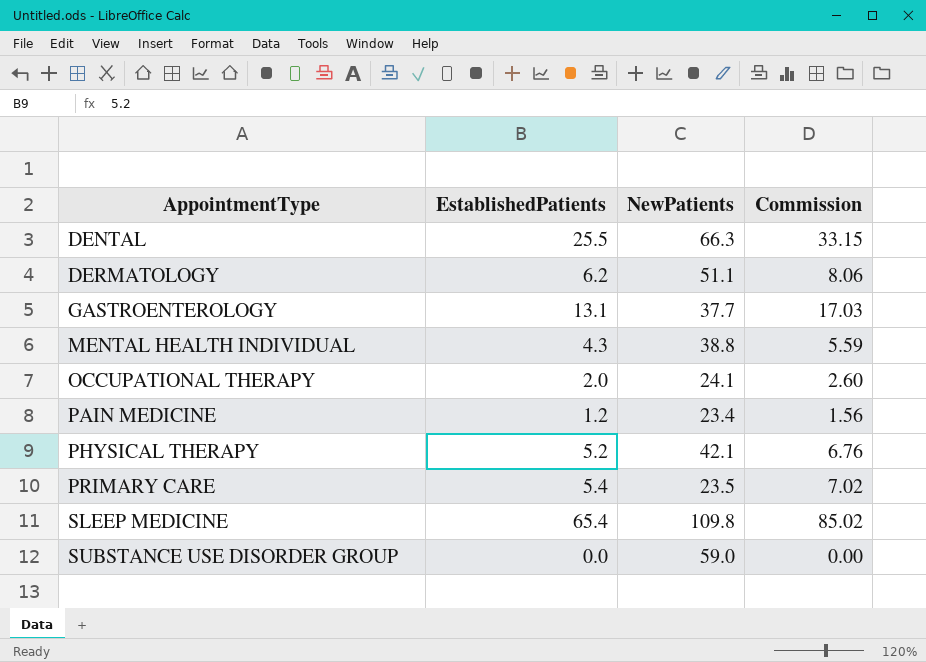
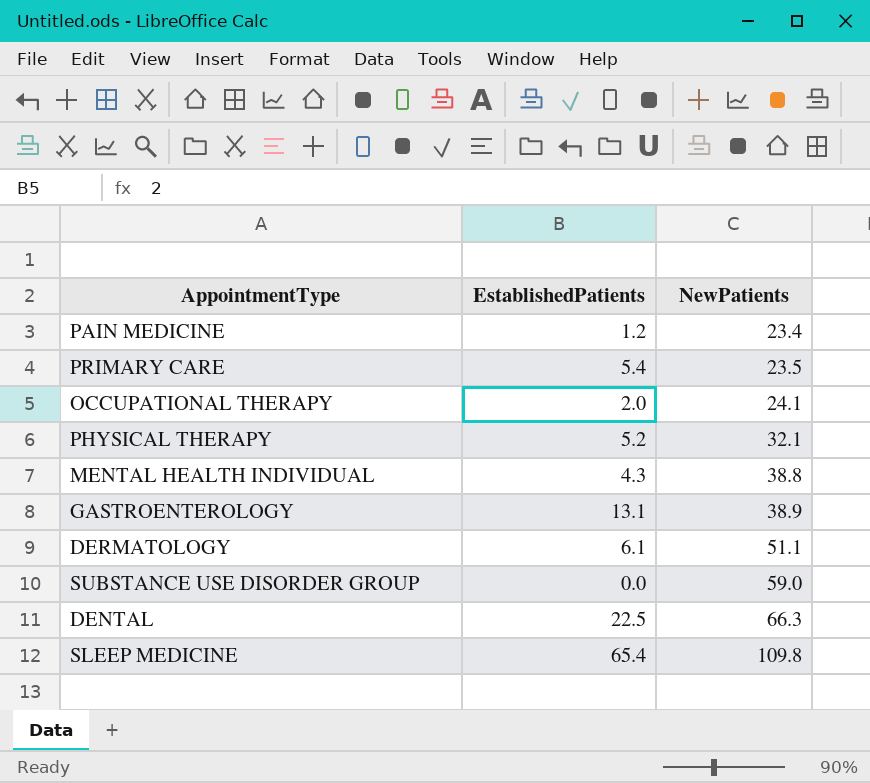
row order: AppointmentType ascending -> NewPatients ascending
column Commission | formula: [EstablishedPatients] * 1.3 -> none
PHYSICAL THERAPY | NewPatients: 42.1 -> 32.1
GASTROENTEROLOGY | NewPatients: 37.7 -> 38.9
DERMATOLOGY | EstablishedPatients: 6.2 -> 6.1
DENTAL | EstablishedPatients: 25.5 -> 22.5

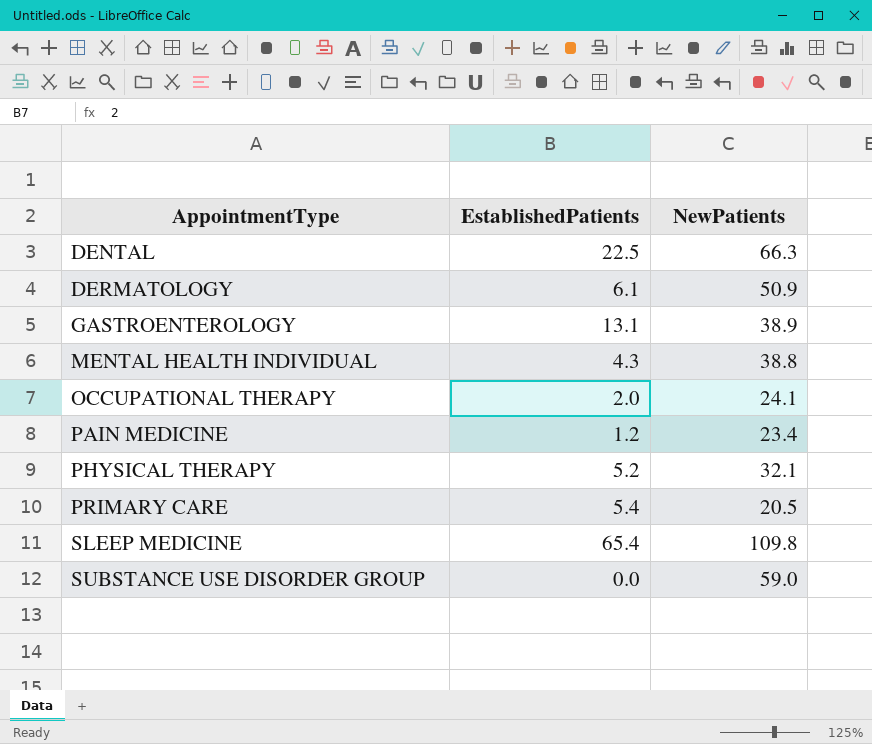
row order: NewPatients ascending -> AppointmentType ascending
DERMATOLOGY | NewPatients: 51.1 -> 50.9
PRIMARY CARE | NewPatients: 23.5 -> 20.5

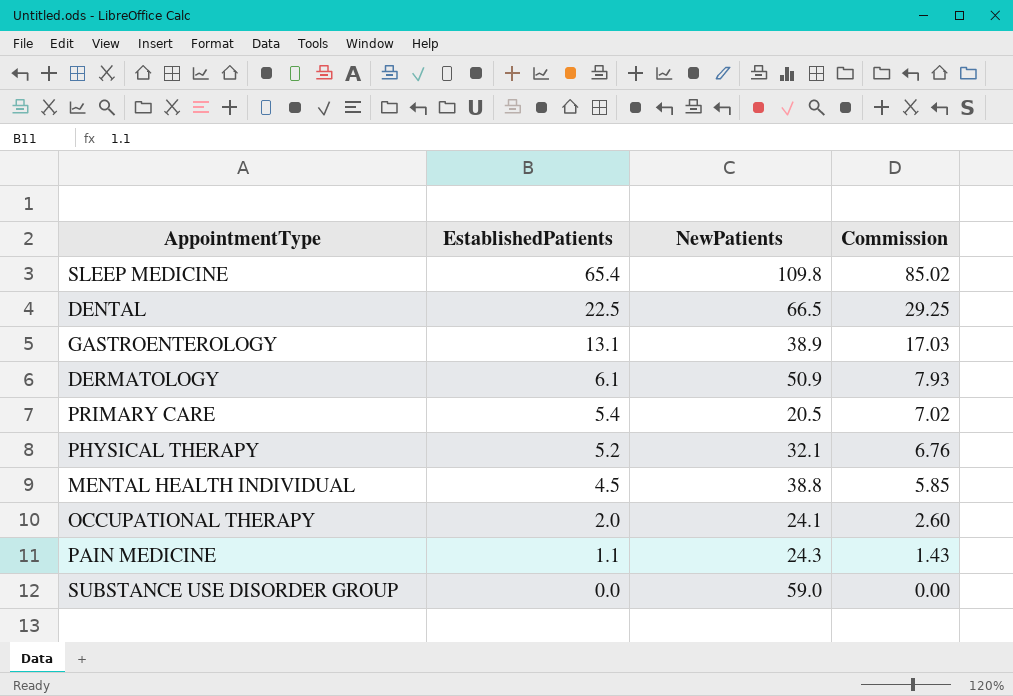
row order: AppointmentType ascending -> EstablishedPatients descending
column Commission | formula: none -> [EstablishedPatients] * 1.3
DENTAL | NewPatients: 66.3 -> 66.5
MENTAL HEALTH INDIVIDUAL | EstablishedPatients: 4.3 -> 4.5
PAIN MEDICINE | EstablishedPatients: 1.2 -> 1.1
PAIN MEDICINE | NewPatients: 23.4 -> 24.3

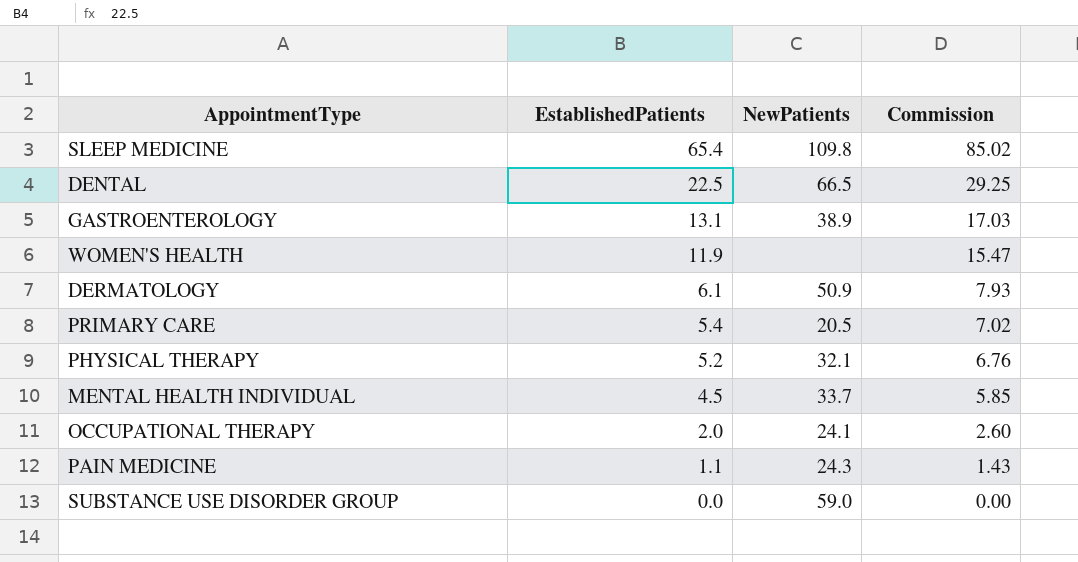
row WOMEN'S HEALTH: none -> 11.9 | none | 15.47
MENTAL HEALTH INDIVIDUAL | NewPatients: 38.8 -> 33.7

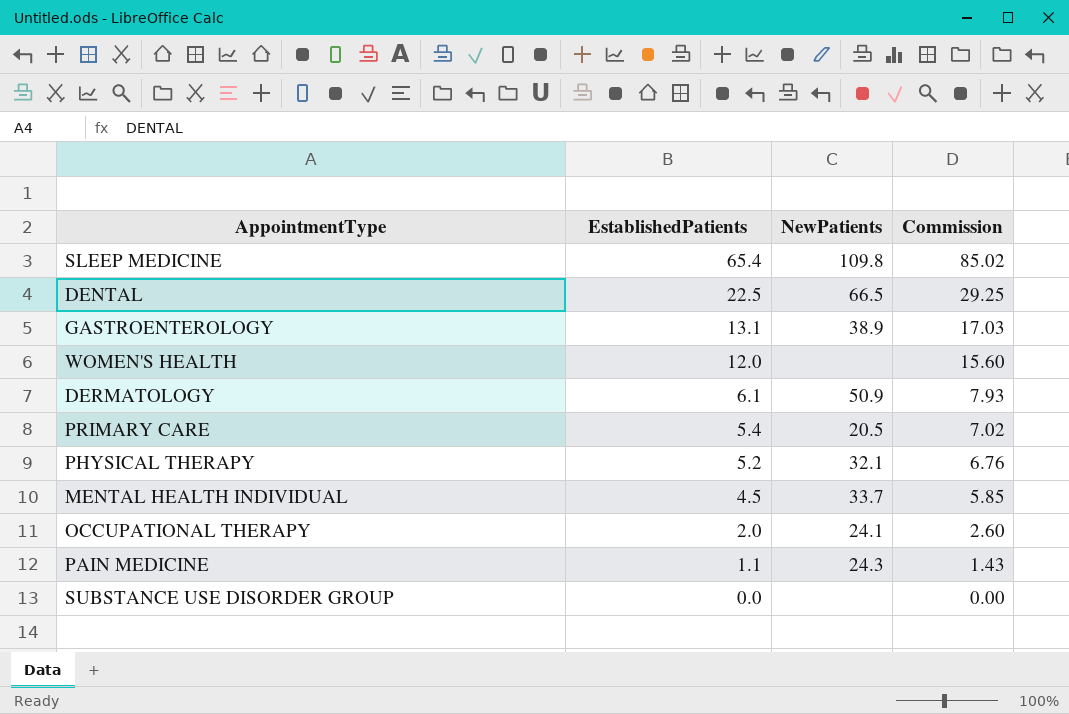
WOMEN'S HEALTH | EstablishedPatients: 11.9 -> 12.0
WOMEN'S HEALTH | Commission: 15.47 -> 15.60
SUBSTANCE USE DISORDER GROUP | NewPatients: 59.0 -> none

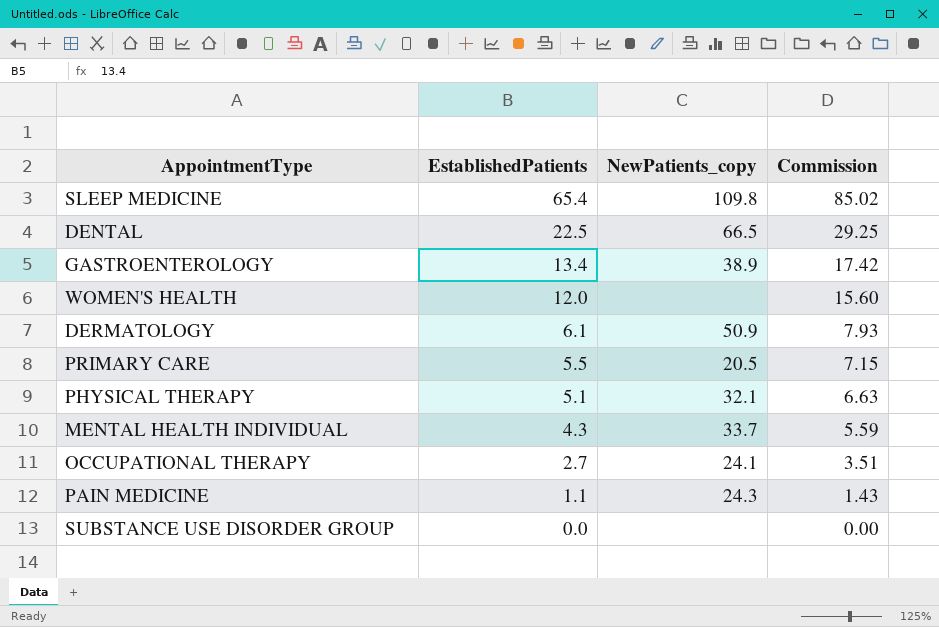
column name: NewPatients -> NewPatients_copy
GASTROENTEROLOGY | EstablishedPatients: 13.1 -> 13.4
GASTROENTEROLOGY | Commission: 17.03 -> 17.42
PRIMARY CARE | EstablishedPatients: 5.4 -> 5.5
PRIMARY CARE | Commission: 7.02 -> 7.15
PHYSICAL THERAPY | EstablishedPatients: 5.2 -> 5.1
PHYSICAL THERAPY | Commission: 6.76 -> 6.63
MENTAL HEALTH INDIVIDUAL | EstablishedPatients: 4.5 -> 4.3
MENTAL HEALTH INDIVIDUAL | Commission: 5.85 -> 5.59
OCCUPATIONAL THERAPY | EstablishedPatients: 2.0 -> 2.7
OCCUPATIONAL THERAPY | Commission: 2.60 -> 3.51

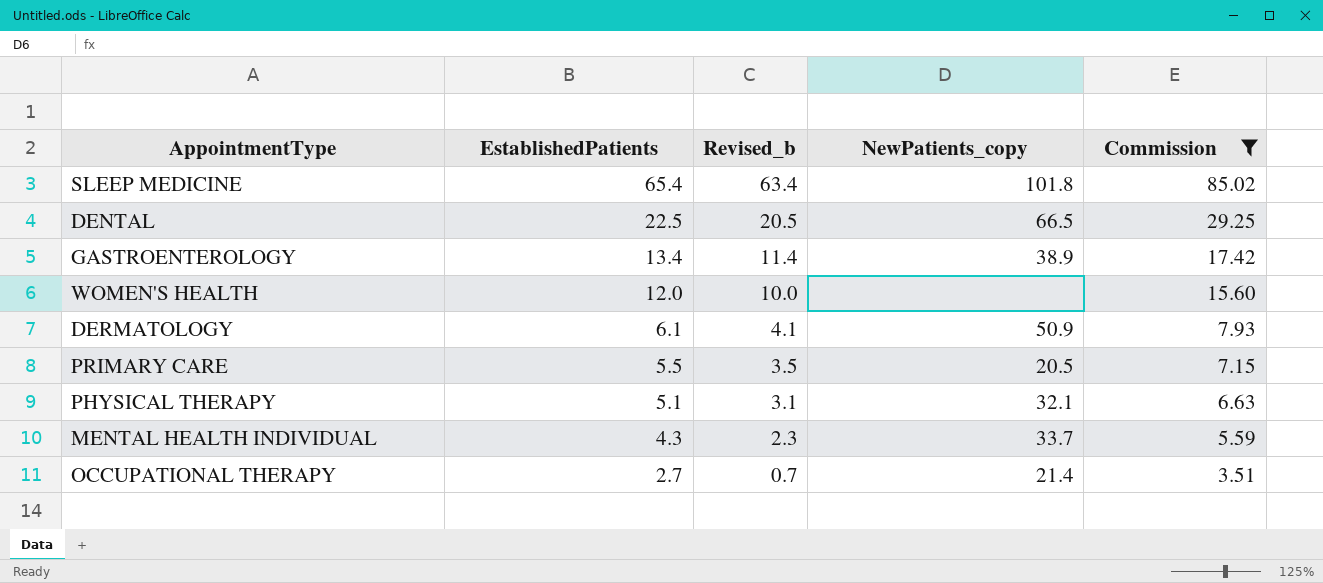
filter: none -> Commission >= 3.51
column Revised_b | formula: none -> [EstablishedPatients] - 2
SLEEP MEDICINE | NewPatients_copy: 109.8 -> 101.8
OCCUPATIONAL THERAPY | NewPatients_copy: 24.1 -> 21.4

